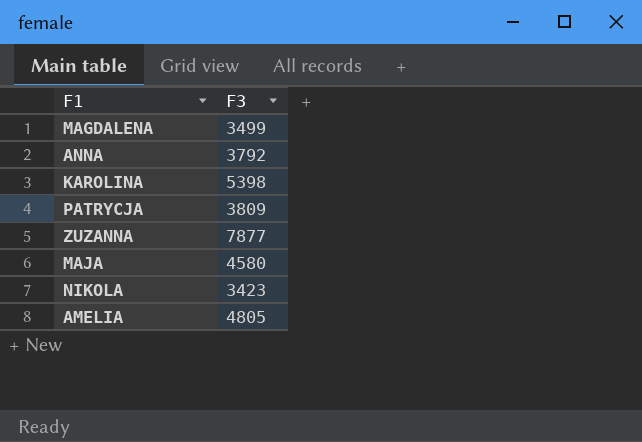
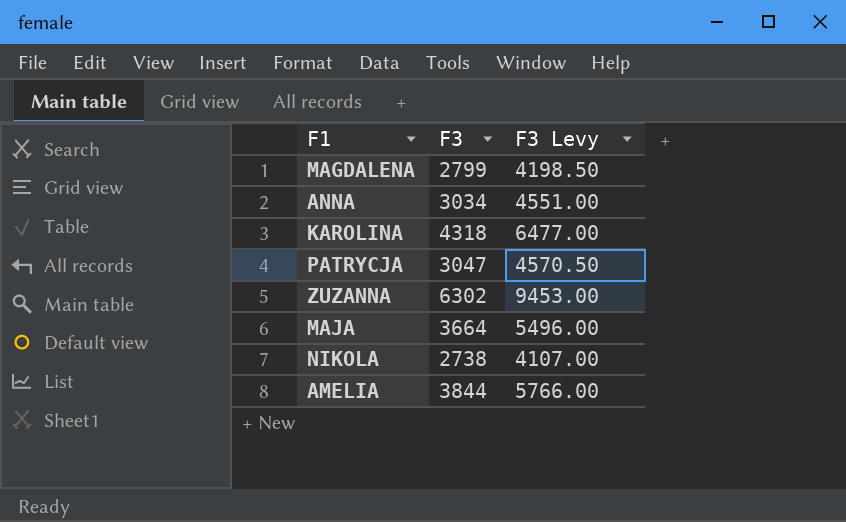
column F3 Levy | formula: none -> [F3] * 1.5
MAGDALENA | F3: 3499 -> 2799
ANNA | F3: 3792 -> 3034
KAROLINA | F3: 5398 -> 4318
PATRYCJA | F3: 3809 -> 3047
ZUZANNA | F3: 7877 -> 6302
MAJA | F3: 4580 -> 3664
NIKOLA | F3: 3423 -> 2738
AMELIA | F3: 4805 -> 3844

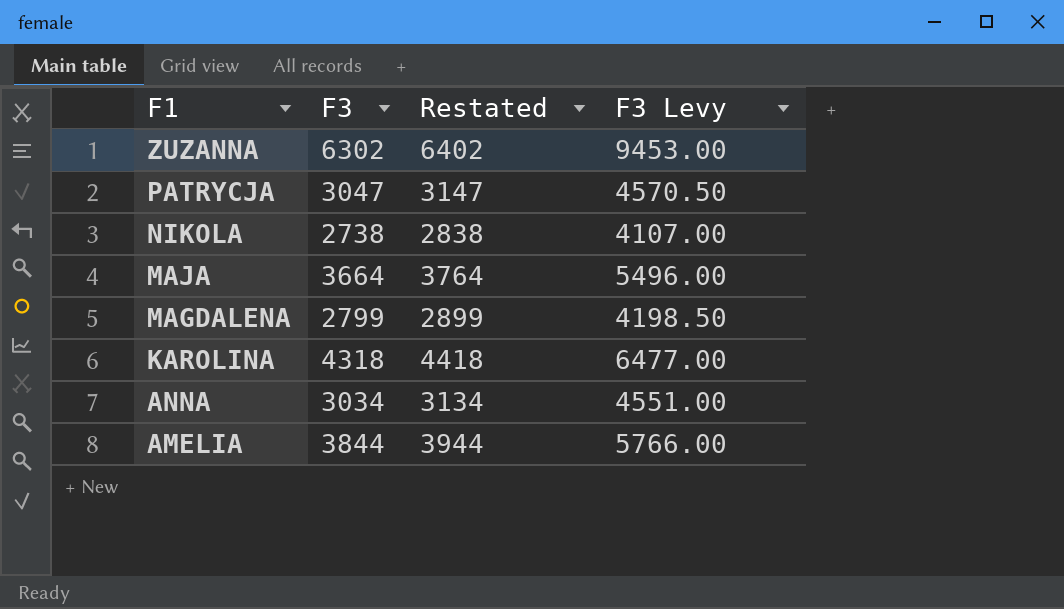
row order: none -> F1 descending
column Restated | formula: none -> [F3] + 100

